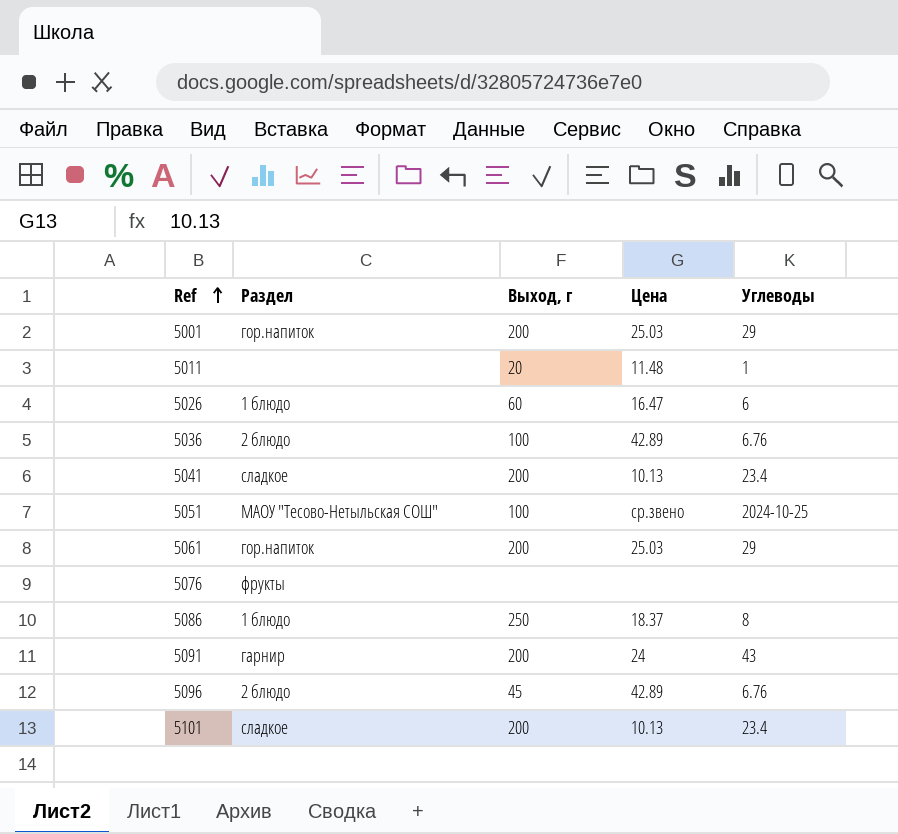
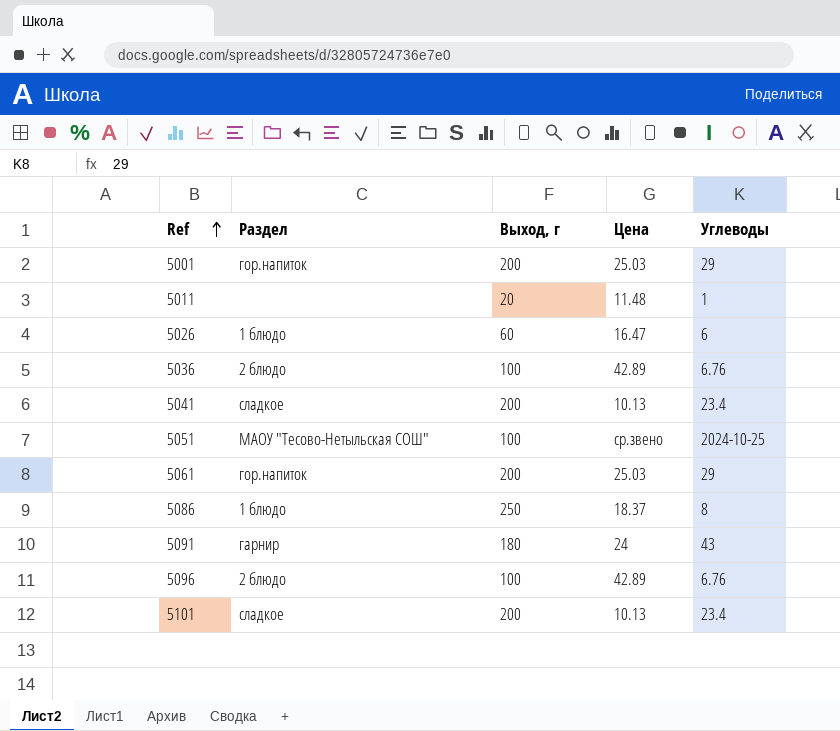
row 5076: фрукты | none | none | none -> none
5091 | Выход, г: 200 -> 180
5096 | Выход, г: 45 -> 100

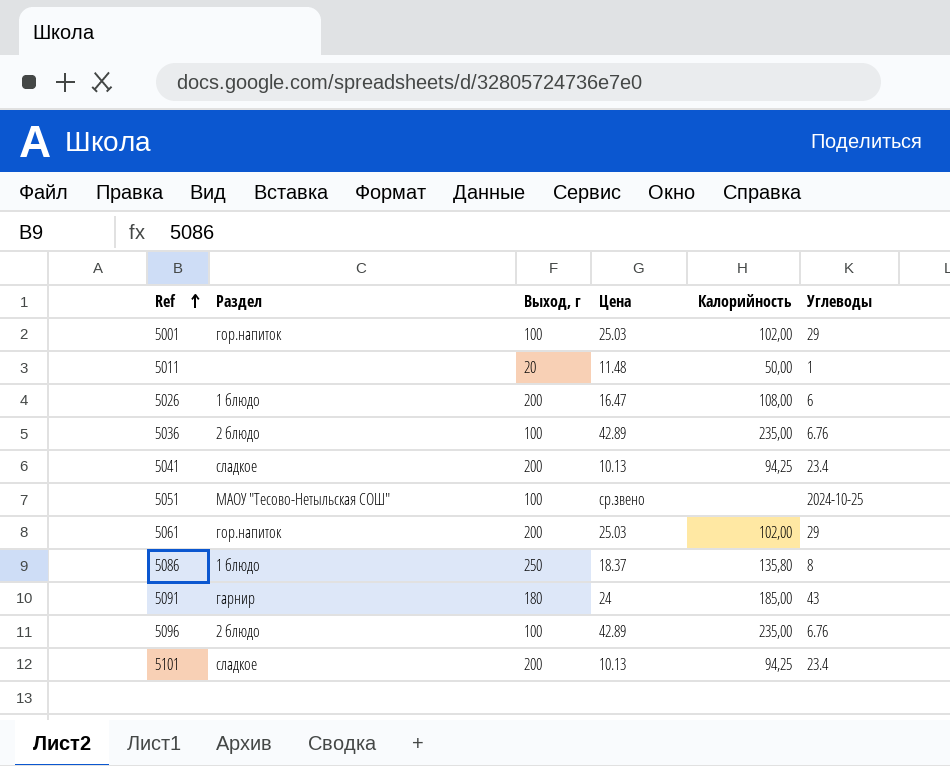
column Калорийность | position: none -> 5
5001 | Выход, г: 200 -> 100
5026 | Выход, г: 60 -> 200

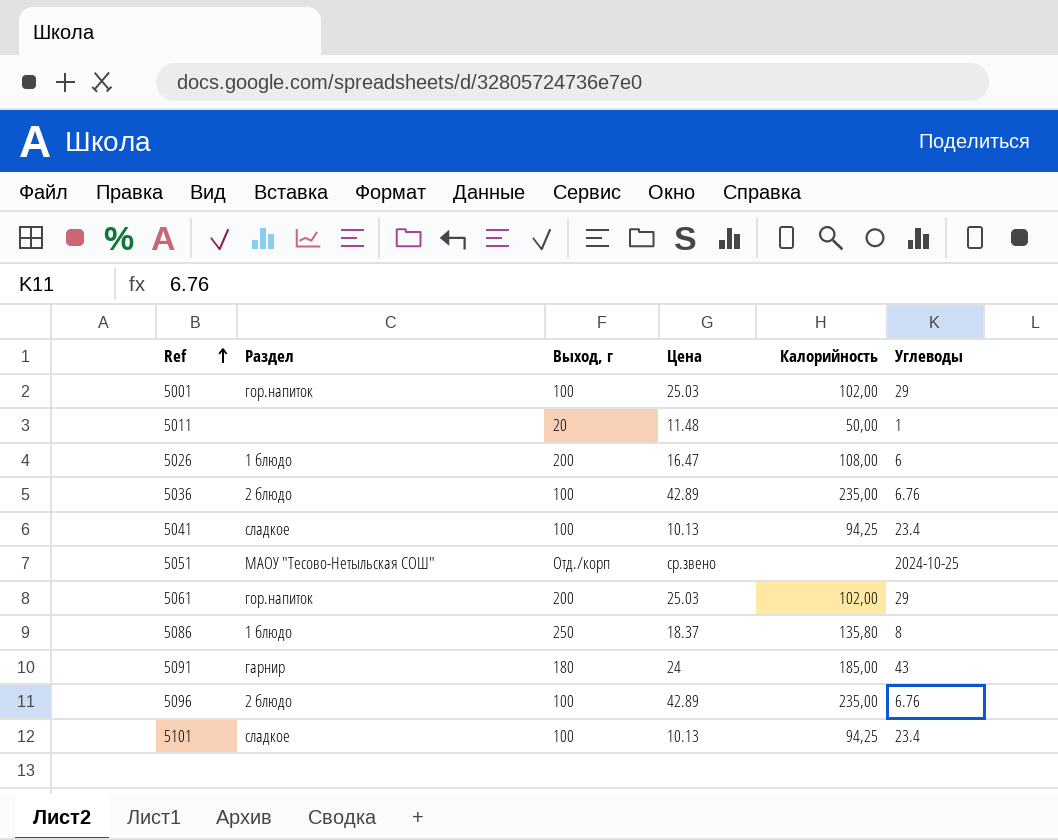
5041 | Выход, г: 200 -> 100
5051 | Выход, г: 100 -> Отд./корп
5101 | Выход, г: 200 -> 100

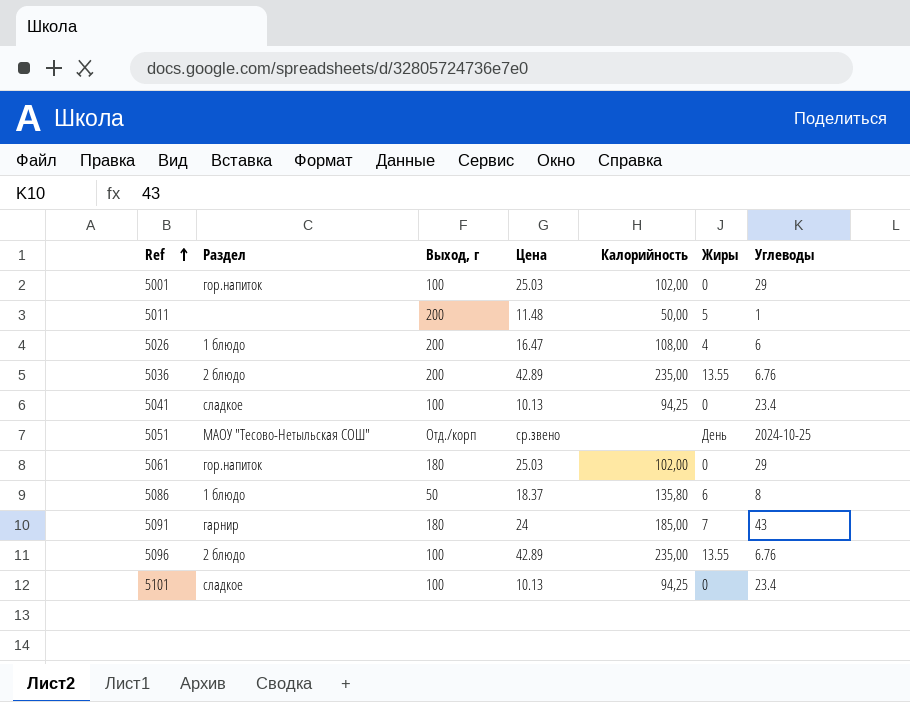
column Жиры | position: none -> 6
5011 | Выход, г: 20 -> 200
5036 | Выход, г: 100 -> 200
5061 | Выход, г: 200 -> 180
5086 | Выход, г: 250 -> 50

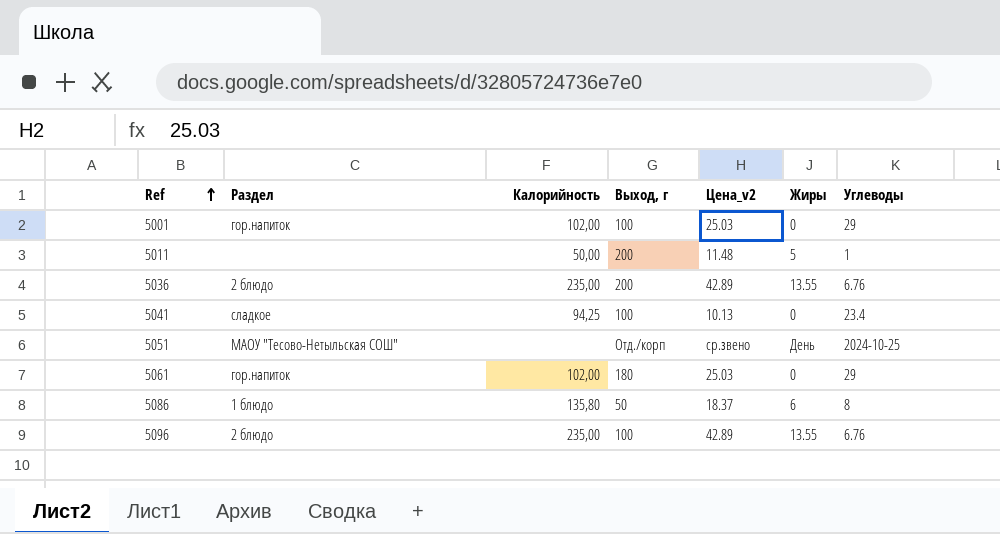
column Калорийность | position: 5 -> 3
column name: Цена -> Цена_v2
row 5026: 1 блюдо | 200 | 16.47 | 108,00 | 4 | 6 -> none
row 5091: гарнир | 180 | 24 | 185,00 | 7 | 43 -> none
row 5101: сладкое | 100 | 10.13 | 94,25 | 0 | 23.4 -> none

